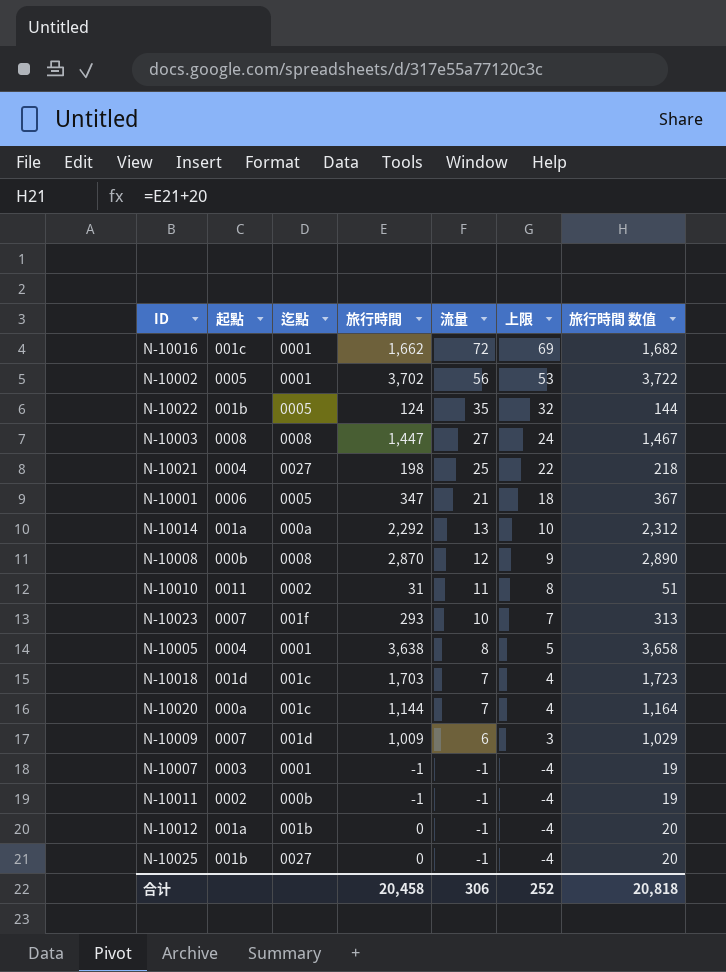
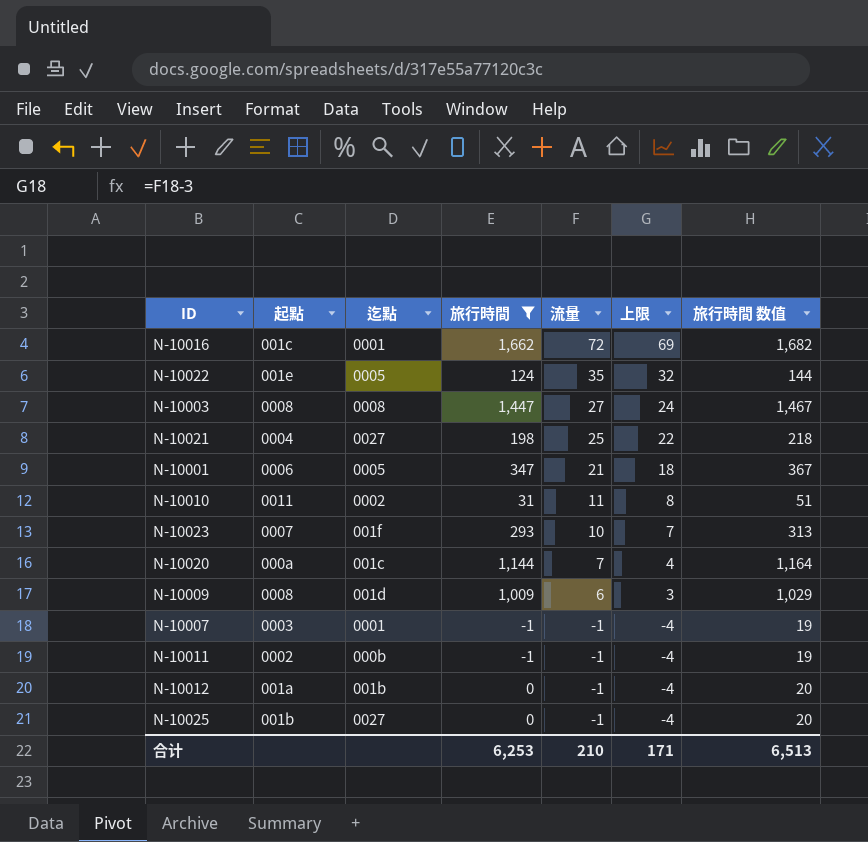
filter: none -> 旅行時間 <= 1,662
N-10022 | 起點: 001b -> 001e
N-10009 | 起點: 0007 -> 0008
合计 | 旅行時間: 20,458 -> 6,253
合计 | 流量: 306 -> 210
合计 | 上限: 252 -> 171
合计 | 旅行時間 数值: 20,818 -> 6,513

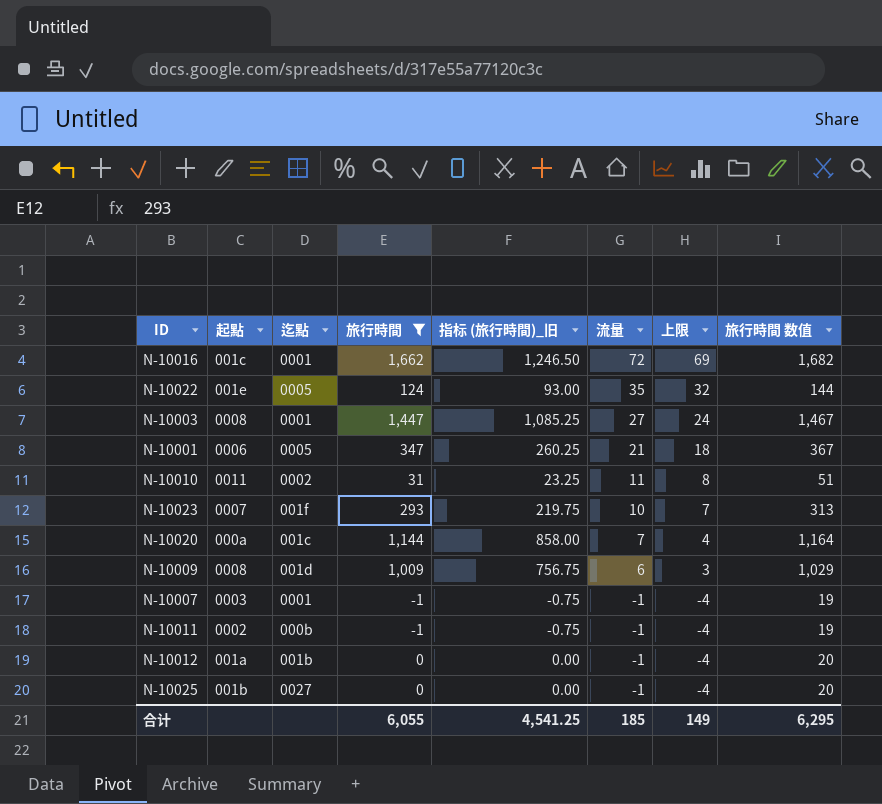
column 指标 (旅行時間)_旧 | formula: none -> [旅行時間] * 0.75
row N-10021: 0004 | 0027 | 198 | 25 | 22 | 218 -> none
N-10003 | 迄點: 0008 -> 0001
合计 | 旅行時間: 6,253 -> 6,055
合计 | 流量: 210 -> 185
合计 | 上限: 171 -> 149
合计 | 旅行時間 数值: 6,513 -> 6,295

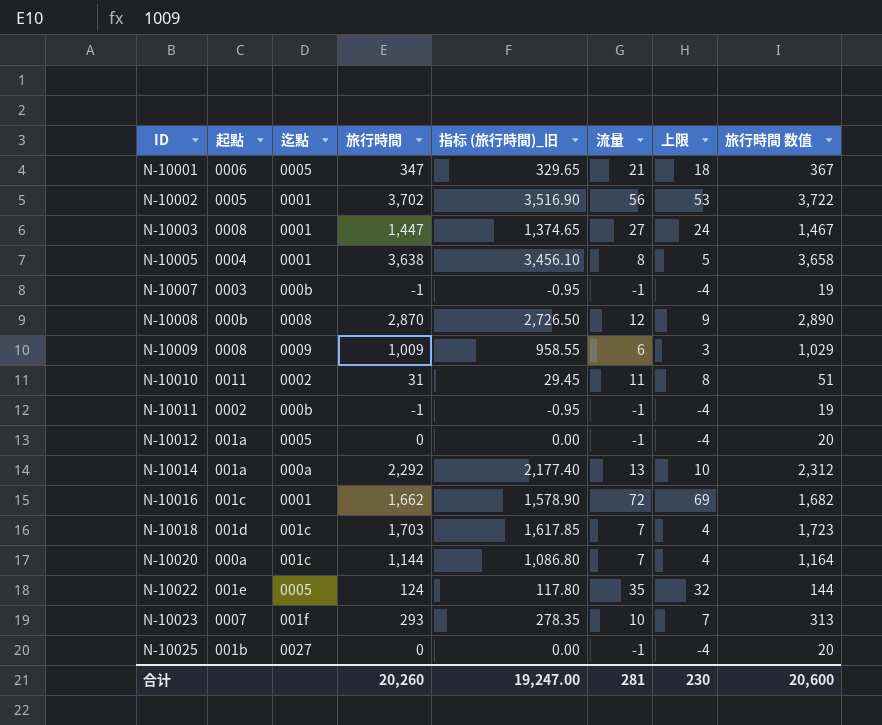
filter: 旅行時間 <= 1,662 -> none
row order: 流量 descending -> ID ascending
column 指标 (旅行時間)_旧 | formula: [旅行時間] * 0.75 -> [旅行時間] * 0.95
N-10007 | 迄點: 0001 -> 000b
N-10009 | 迄點: 001d -> 0009
N-10012 | 迄點: 001b -> 0005
合计 | 旅行時間: 6,055 -> 20,260
合计 | 指标 (旅行時間)_旧: 4,541.25 -> 19,247.00
合计 | 流量: 185 -> 281
合计 | 上限: 149 -> 230
合计 | 旅行時間 数值: 6,295 -> 20,600

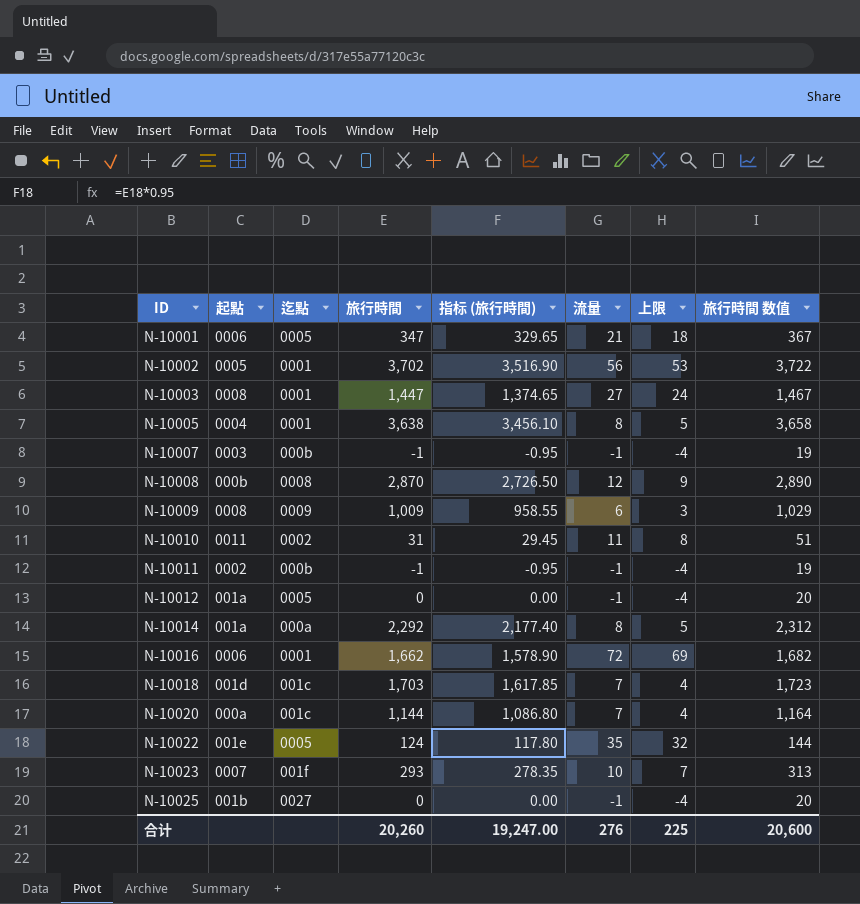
column name: 指标 (旅行時間)_旧 -> 指标 (旅行時間)
N-10014 | 流量: 13 -> 8
N-10014 | 上限: 10 -> 5
N-10016 | 起點: 001c -> 0006
合计 | 流量: 281 -> 276
合计 | 上限: 230 -> 225

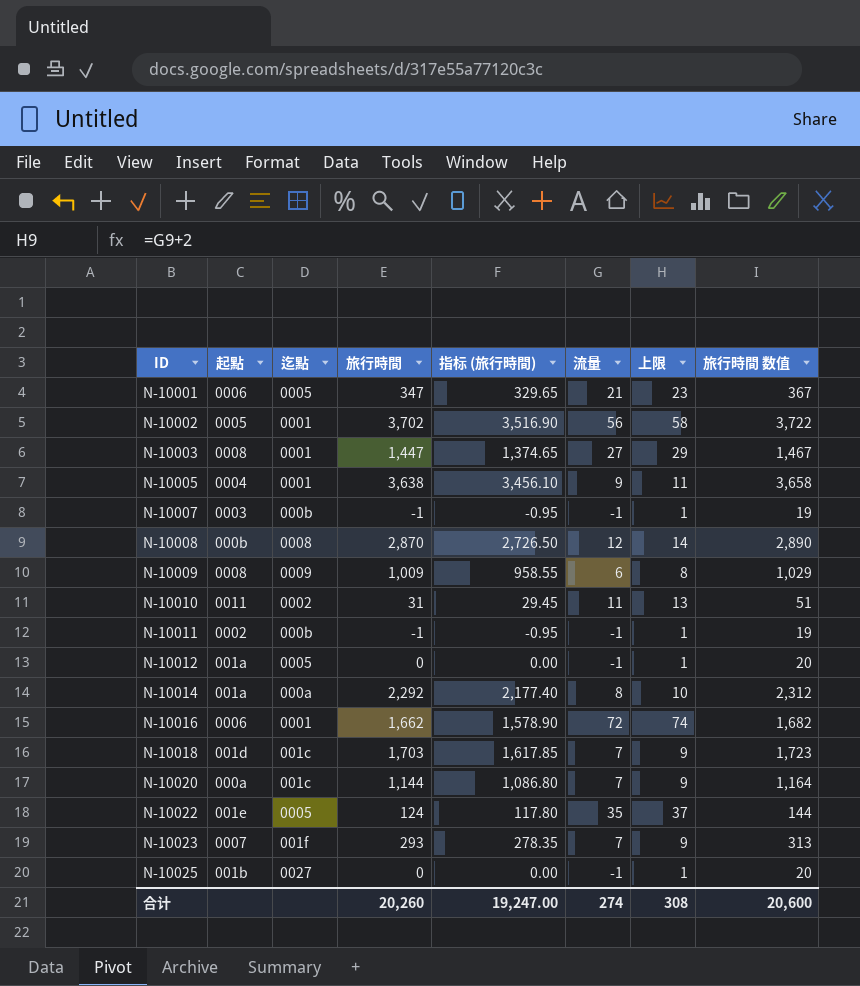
column 上限 | formula: [流量] - 3 -> [流量] + 2
N-10005 | 流量: 8 -> 9
N-10023 | 流量: 10 -> 7
合计 | 流量: 276 -> 274
合计 | 上限: 225 -> 308

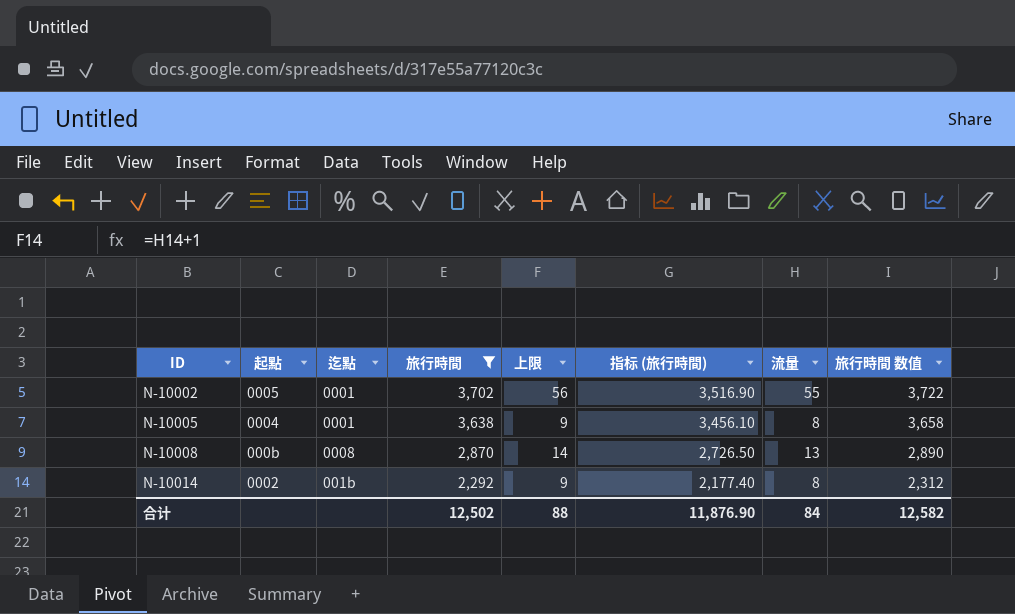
filter: none -> 旅行時間 >= 2,292
column 上限 | formula: [流量] + 2 -> [流量] + 1
column 上限 | position: 7 -> 5
N-10002 | 流量: 56 -> 55
N-10005 | 流量: 9 -> 8
N-10008 | 流量: 12 -> 13
N-10014 | 起點: 001a -> 0002
N-10014 | 迄點: 000a -> 001b
合计 | 旅行時間: 20,260 -> 12,502
合计 | 上限: 308 -> 88
合计 | 指标 (旅行時間): 19,247.00 -> 11,876.90
合计 | 流量: 274 -> 84
合计 | 旅行時間 数值: 20,600 -> 12,582

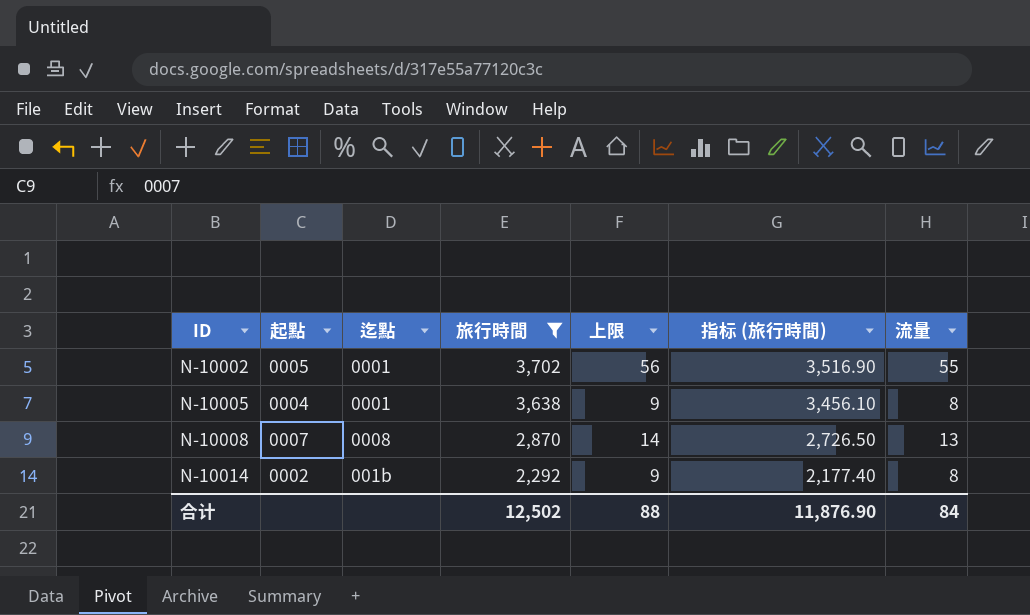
column 旅行時間 数值 | formula: [旅行時間] + 20 -> none
N-10008 | 起點: 000b -> 0007

